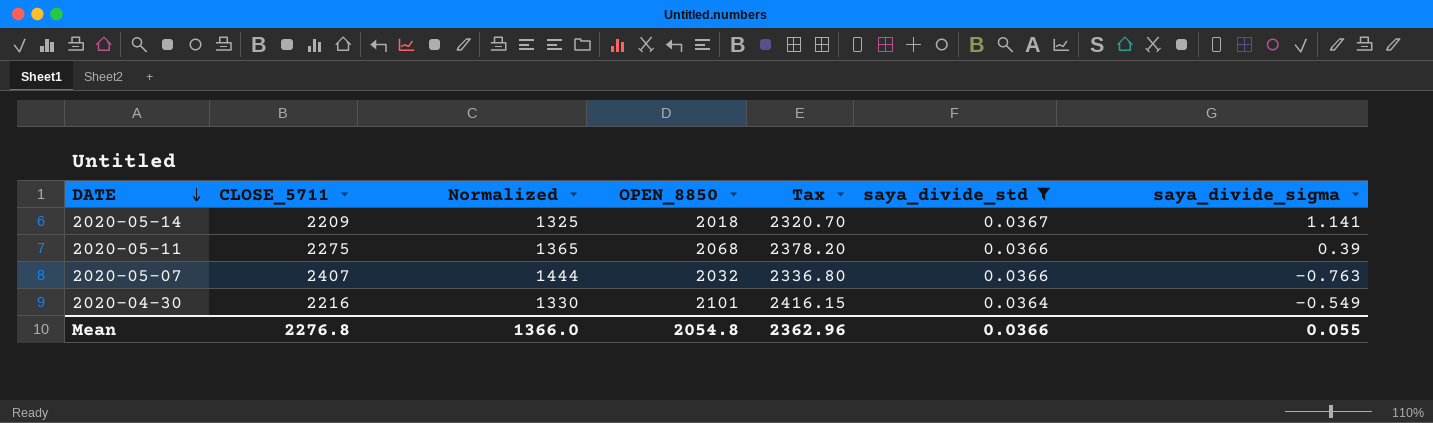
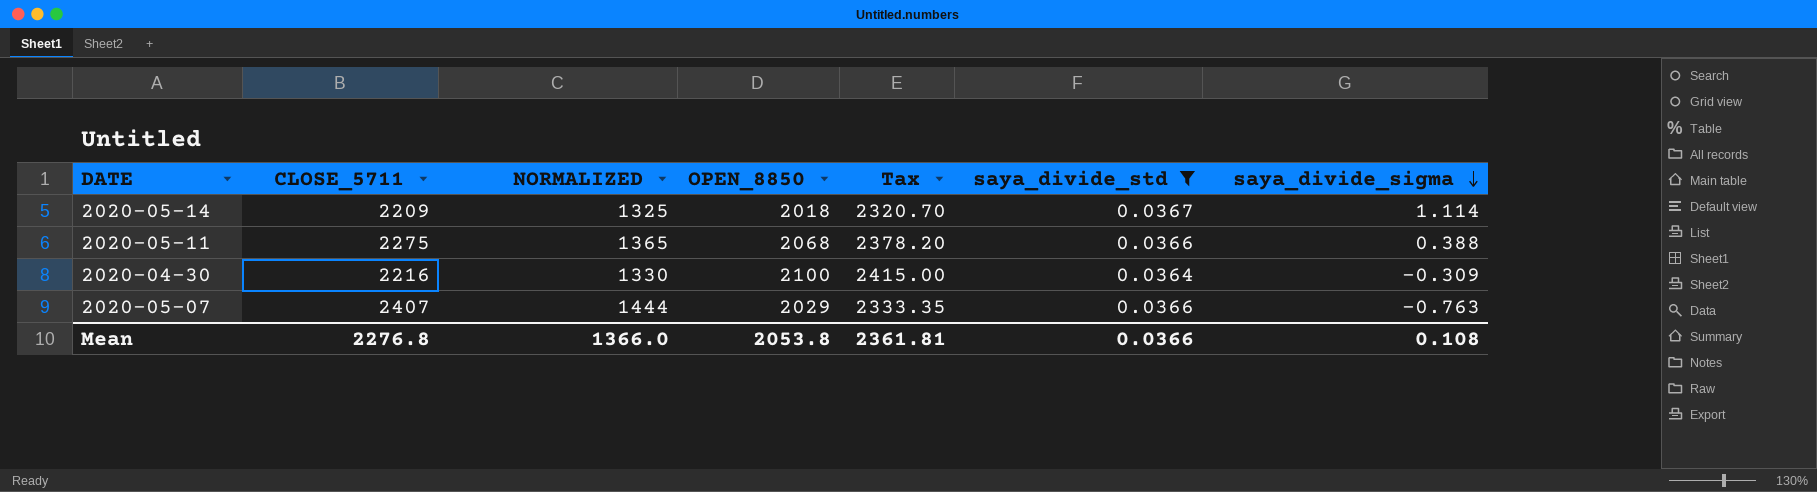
row order: DATE descending -> saya_divide_sigma descending
column name: Normalized -> NORMALIZED
2020-05-14 | saya_divide_sigma: 1.141 -> 1.114
2020-05-11 | saya_divide_sigma: 0.39 -> 0.388
2020-04-30 | OPEN_8850: 2101 -> 2100
2020-04-30 | Tax: 2416.15 -> 2415.00
2020-04-30 | saya_divide_sigma: -0.549 -> -0.309
2020-05-07 | OPEN_8850: 2032 -> 2029
2020-05-07 | Tax: 2336.80 -> 2333.35
Mean | OPEN_8850: 2054.8 -> 2053.8
Mean | Tax: 2362.96 -> 2361.81
Mean | saya_divide_sigma: 0.055 -> 0.108

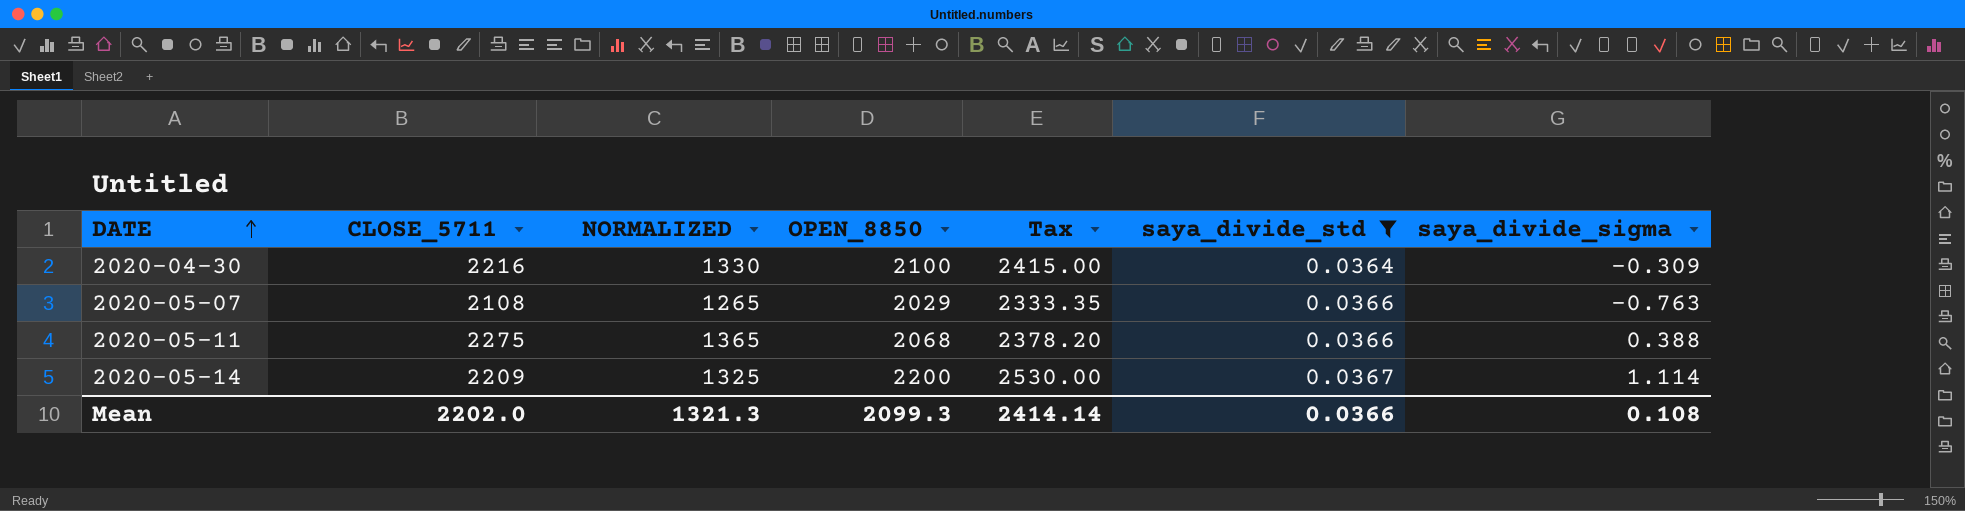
row order: saya_divide_sigma descending -> DATE ascending
2020-05-07 | CLOSE_5711: 2407 -> 2108
2020-05-07 | NORMALIZED: 1444 -> 1265
2020-05-14 | OPEN_8850: 2018 -> 2200
2020-05-14 | Tax: 2320.70 -> 2530.00
Mean | CLOSE_5711: 2276.8 -> 2202.0
Mean | NORMALIZED: 1366.0 -> 1321.3
Mean | OPEN_8850: 2053.8 -> 2099.3
Mean | Tax: 2361.81 -> 2414.14

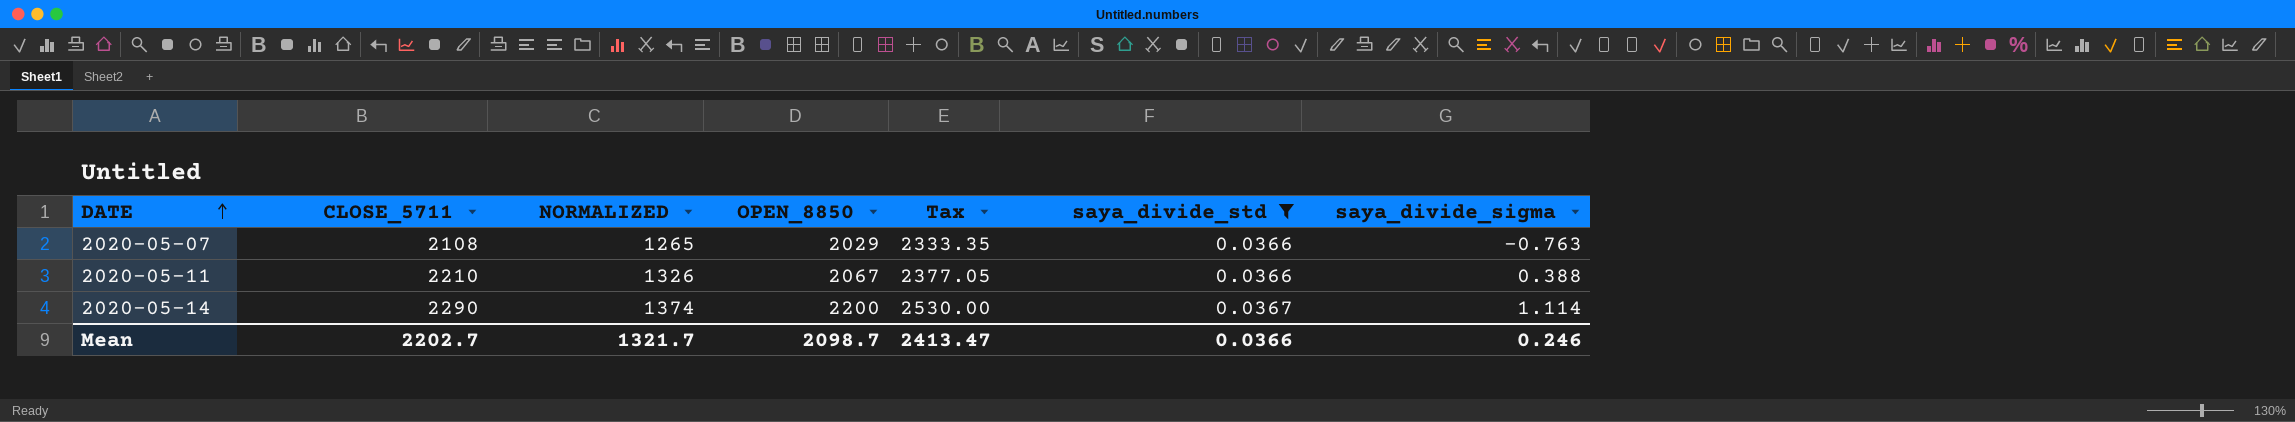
row 2020-04-30: 2216 | 1330 | 2100 | 2415.00 | 0.0364 | -0.309 -> none
2020-05-11 | CLOSE_5711: 2275 -> 2210
2020-05-11 | NORMALIZED: 1365 -> 1326
2020-05-11 | OPEN_8850: 2068 -> 2067
2020-05-11 | Tax: 2378.20 -> 2377.05
2020-05-14 | CLOSE_5711: 2209 -> 2290
2020-05-14 | NORMALIZED: 1325 -> 1374
Mean | CLOSE_5711: 2202.0 -> 2202.7
Mean | NORMALIZED: 1321.3 -> 1321.7
Mean | OPEN_8850: 2099.3 -> 2098.7
Mean | Tax: 2414.14 -> 2413.47
Mean | saya_divide_sigma: 0.108 -> 0.246

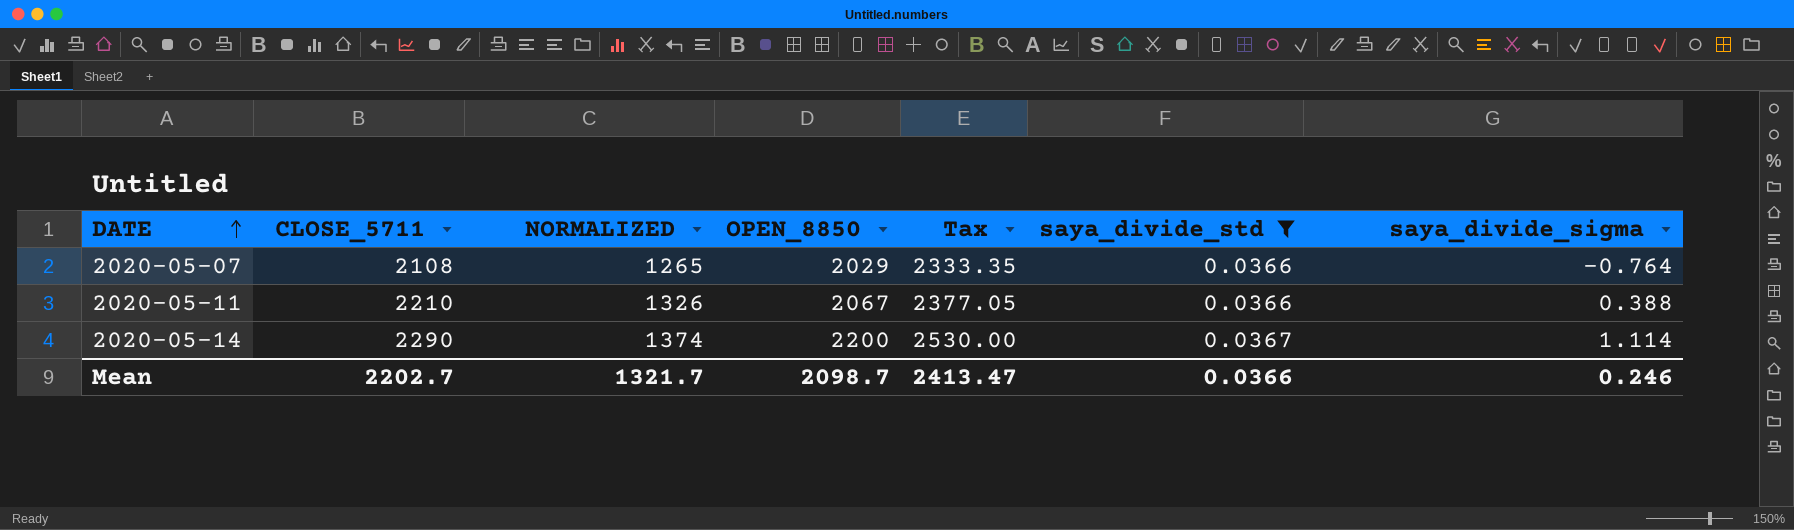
2020-05-07 | saya_divide_sigma: -0.763 -> -0.764

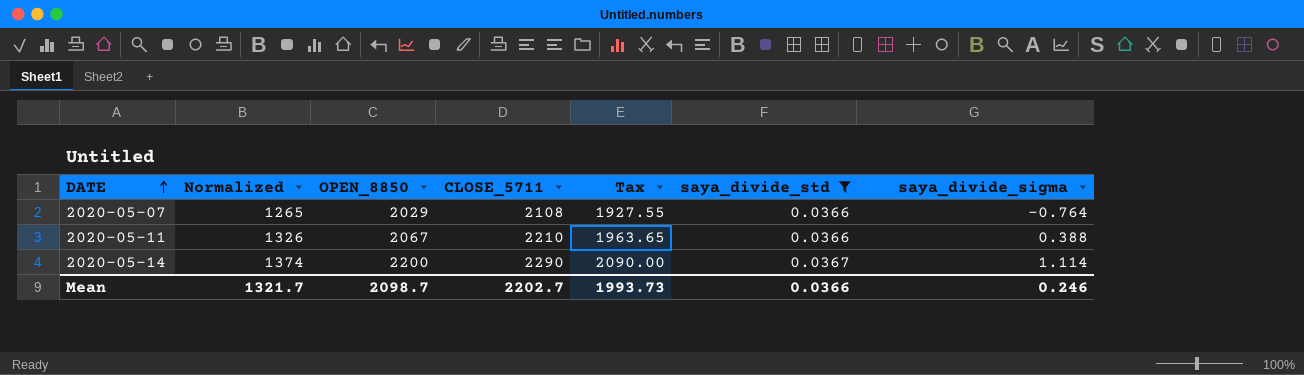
column name: NORMALIZED -> Normalized
column CLOSE_5711 | position: 2 -> 4
column Tax | formula: [OPEN_8850] * 1.15 -> [OPEN_8850] * 0.95
Mean | Tax: 2413.47 -> 1993.73

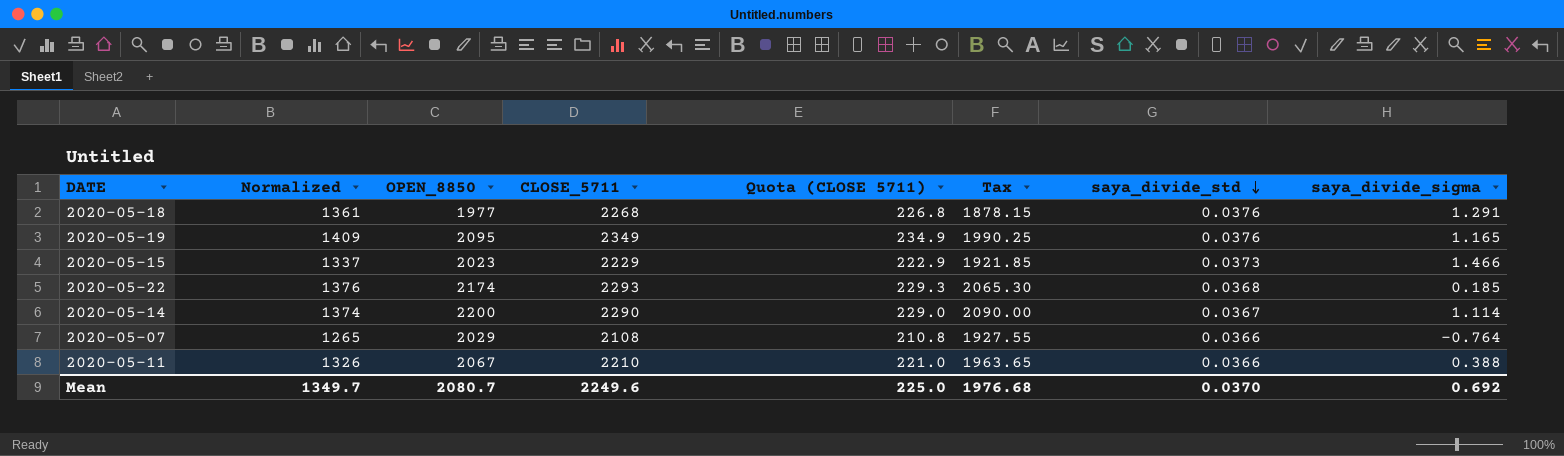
filter: saya_divide_std <= 0.0367 -> none
row order: DATE ascending -> saya_divide_std descending
column Quota (CLOSE 5711) | formula: none -> [CLOSE_5711] * 0.1
Mean | Normalized: 1321.7 -> 1349.7
Mean | OPEN_8850: 2098.7 -> 2080.7
Mean | CLOSE_5711: 2202.7 -> 2249.6
Mean | Tax: 1993.73 -> 1976.68
Mean | saya_divide_std: 0.0366 -> 0.0370
Mean | saya_divide_sigma: 0.246 -> 0.692

